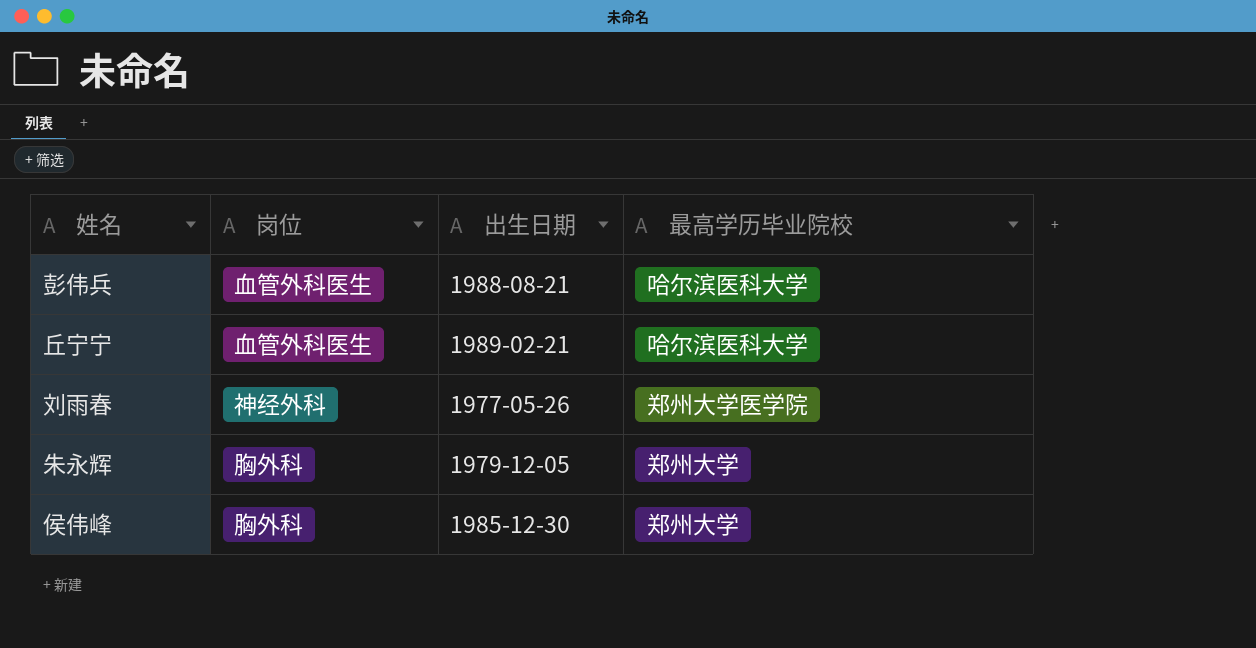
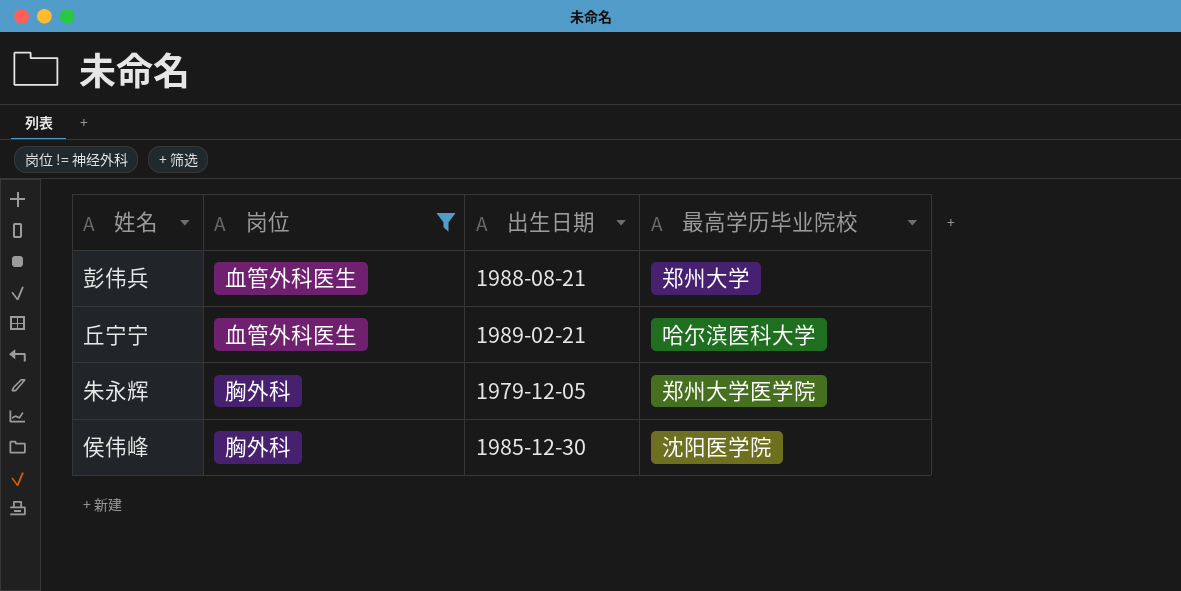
filter: none -> 岗位 != 神经外科
彭伟兵 | 最高学历毕业院校: 哈尔滨医科大学 -> 郑州大学
朱永辉 | 最高学历毕业院校: 郑州大学 -> 郑州大学医学院
侯伟峰 | 最高学历毕业院校: 郑州大学 -> 沈阳医学院

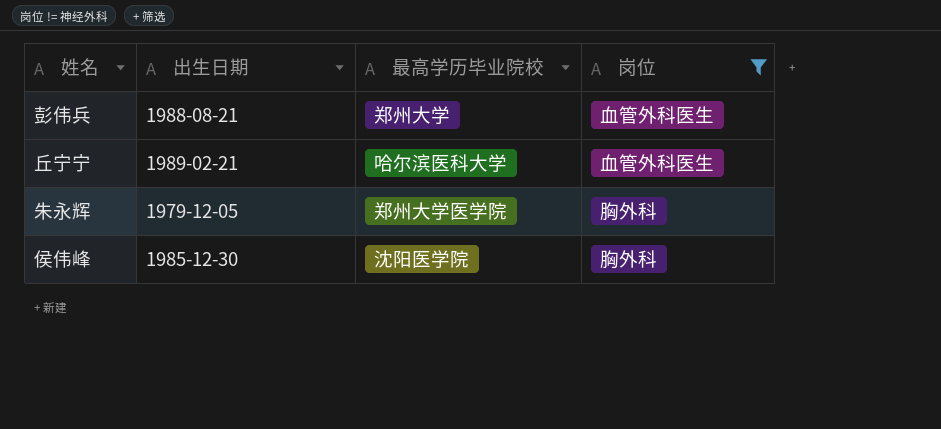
column 岗位 | position: 2 -> 4

